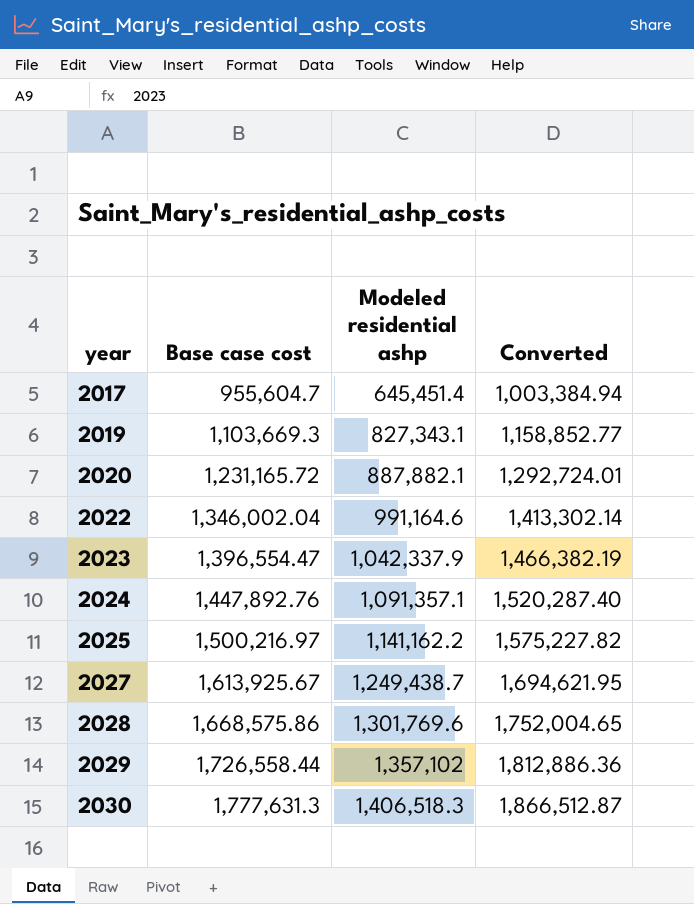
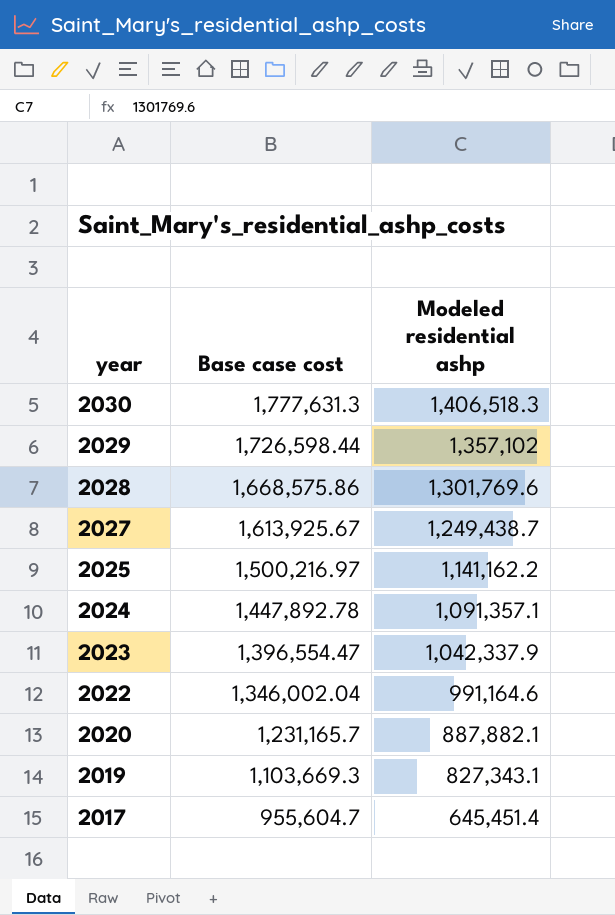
row order: year ascending -> year descending
column Converted | formula: [Base case cost] * 1.05 -> none
2029 | Base case cost: 1,726,558.44 -> 1,726,598.44
2024 | Base case cost: 1,447,892.76 -> 1,447,892.78
2020 | Base case cost: 1,231,165.72 -> 1,231,165.7

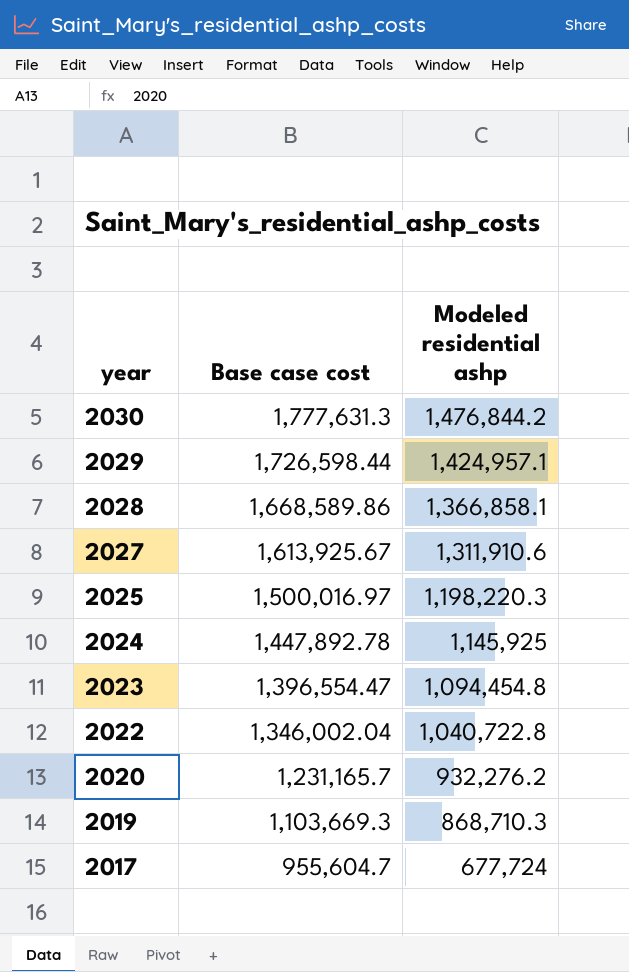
2030 | Modeled residential ashp: 1,406,518.3 -> 1,476,844.2
2029 | Modeled residential ashp: 1,357,102 -> 1,424,957.1
2028 | Base case cost: 1,668,575.86 -> 1,668,589.86
2028 | Modeled residential ashp: 1,301,769.6 -> 1,366,858.1
2027 | Modeled residential ashp: 1,249,438.7 -> 1,311,910.6
2025 | Base case cost: 1,500,216.97 -> 1,500,016.97
2025 | Modeled residential ashp: 1,141,162.2 -> 1,198,220.3
2024 | Modeled residential ashp: 1,091,357.1 -> 1,145,925
2023 | Modeled residential ashp: 1,042,337.9 -> 1,094,454.8
2022 | Modeled residential ashp: 991,164.6 -> 1,040,722.8
2020 | Modeled residential ashp: 887,882.1 -> 932,276.2
2019 | Modeled residential ashp: 827,343.1 -> 868,710.3
2017 | Modeled residential ashp: 645,451.4 -> 677,724

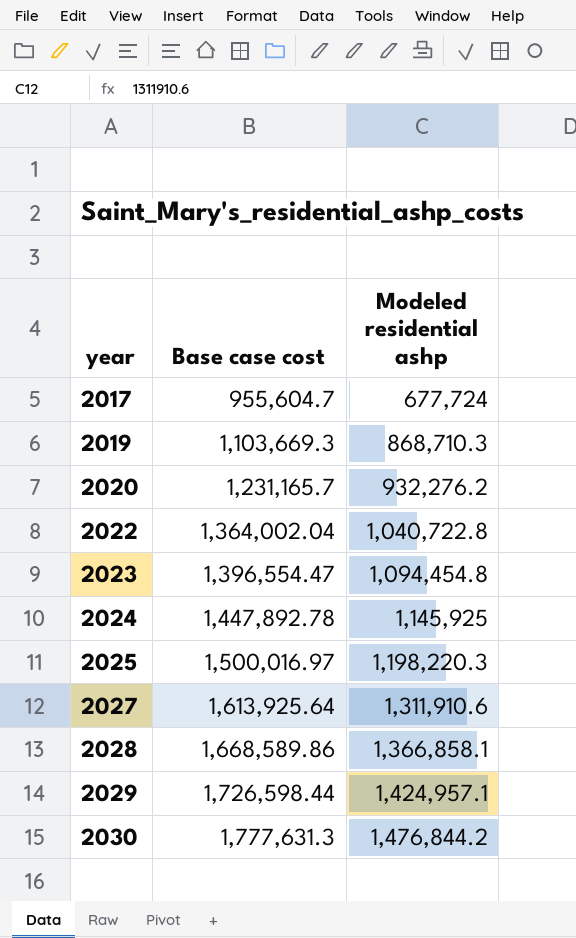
row order: year descending -> year ascending
2022 | Base case cost: 1,346,002.04 -> 1,364,002.04
2027 | Base case cost: 1,613,925.67 -> 1,613,925.64

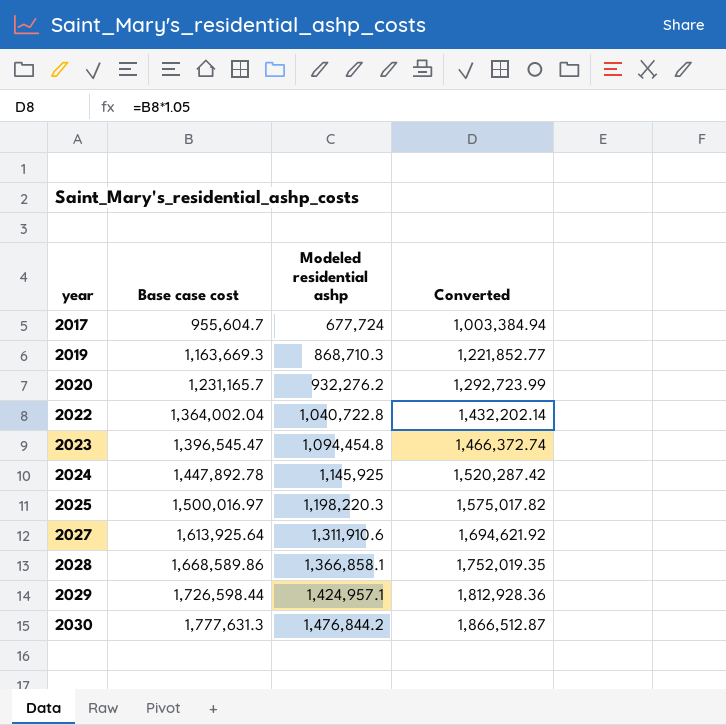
column Converted | formula: none -> [Base case cost] * 1.05
2019 | Base case cost: 1,103,669.3 -> 1,163,669.3
2023 | Base case cost: 1,396,554.47 -> 1,396,545.47

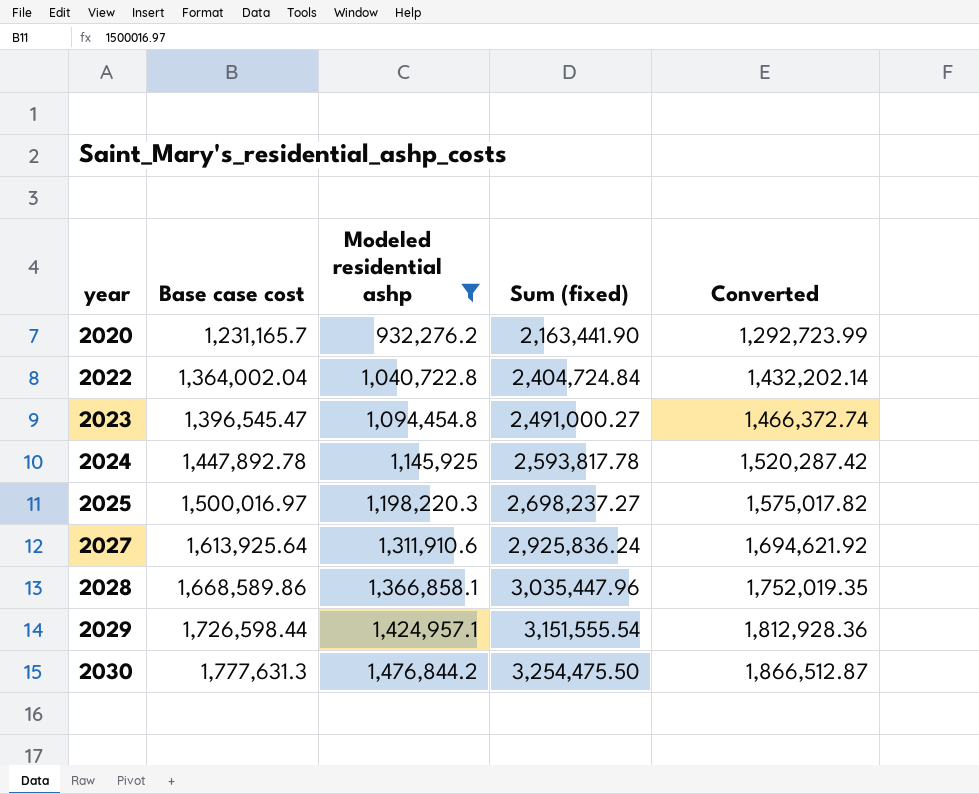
filter: none -> Modeled residential ashp >= 932,276.2
column Sum (fixed) | formula: none -> [Base case cost] + [Modeled residential ashp]

